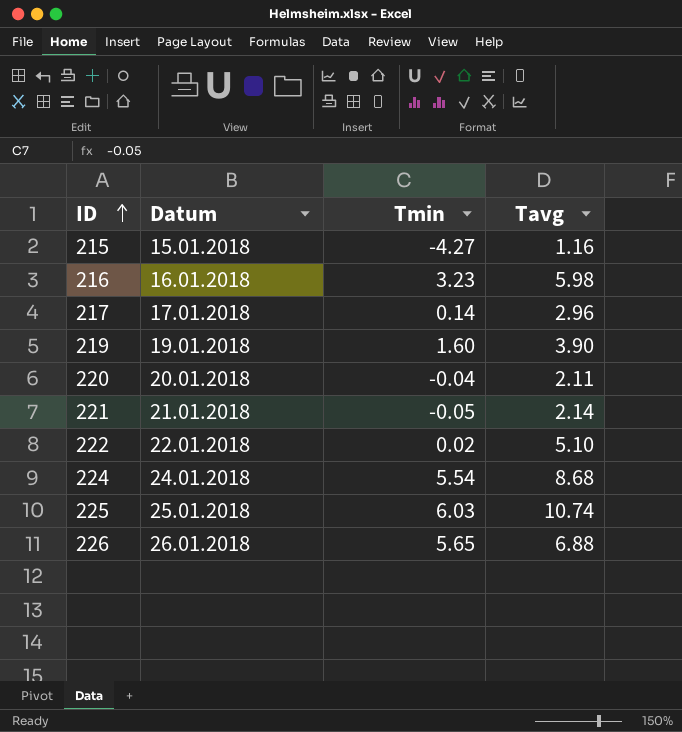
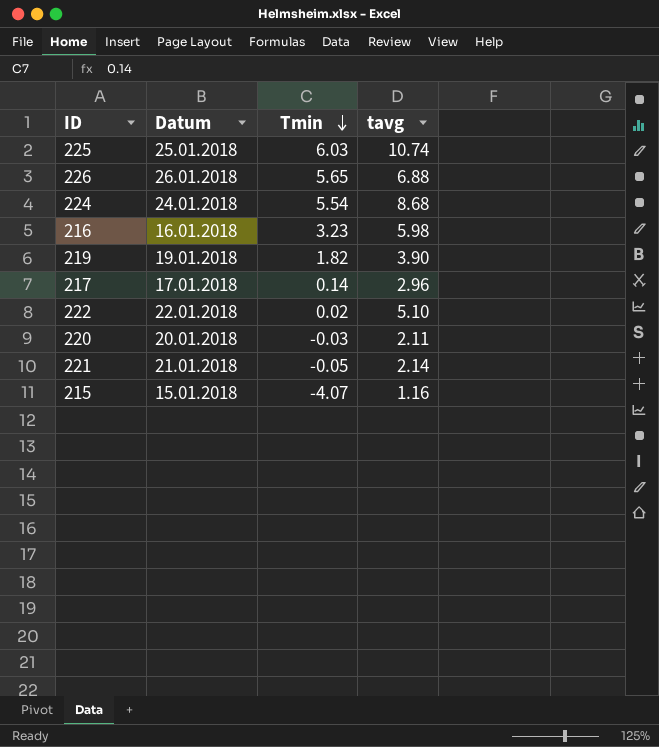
row order: ID ascending -> Tmin descending
column name: Tavg -> tavg
219 | Tmin: 1.60 -> 1.82
220 | Tmin: -0.04 -> -0.03
215 | Tmin: -4.27 -> -4.07

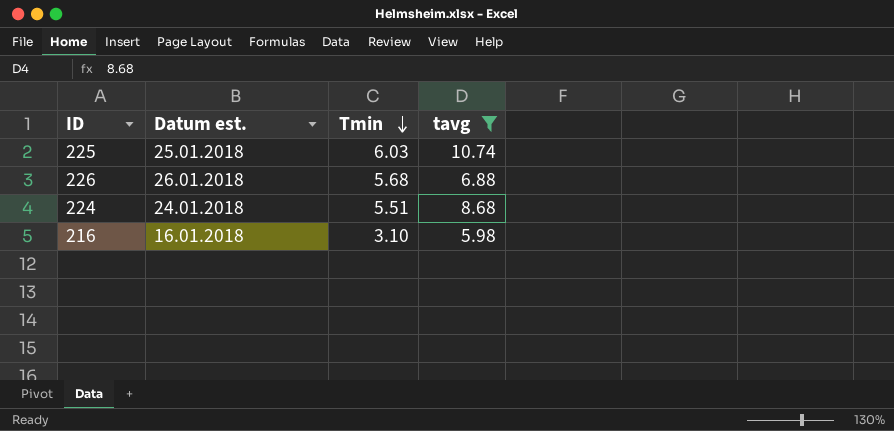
filter: none -> tavg >= 5.98
column name: Datum -> Datum est.
226 | Tmin: 5.65 -> 5.68
224 | Tmin: 5.54 -> 5.51
216 | Tmin: 3.23 -> 3.10

